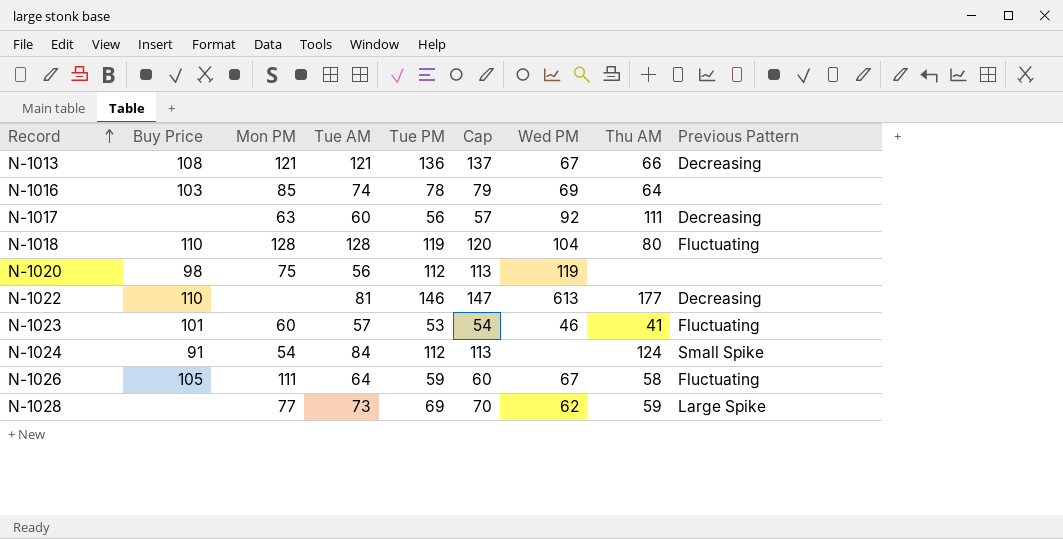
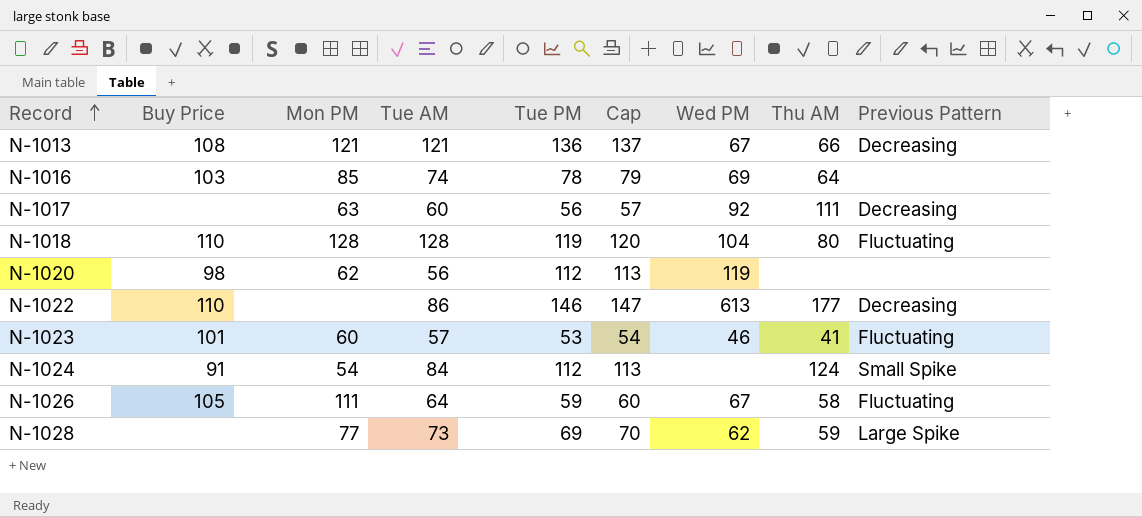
N-1020 | Mon PM: 75 -> 62
N-1022 | Tue AM: 81 -> 86

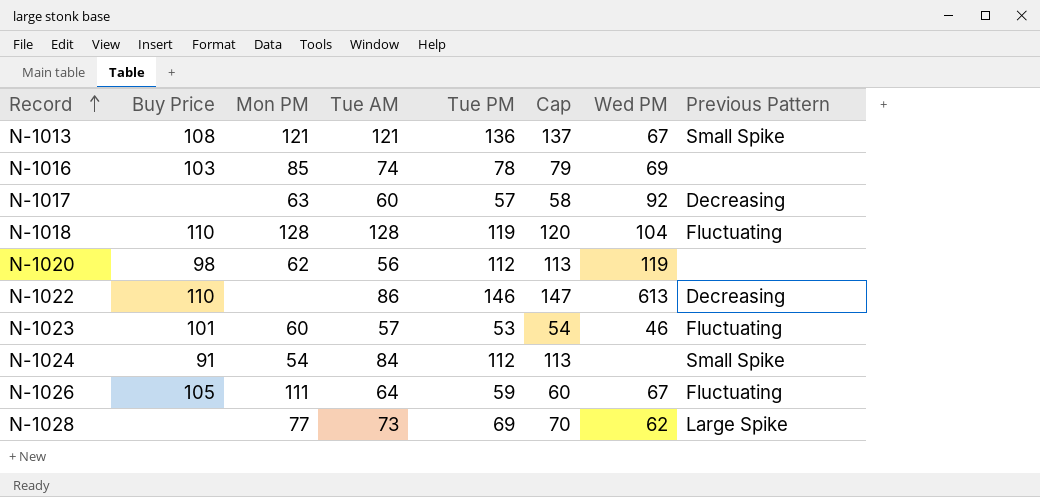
column Thu AM | position: 8 -> none
N-1013 | Previous Pattern: Decreasing -> Small Spike
N-1017 | Tue PM: 56 -> 57
N-1017 | Cap: 57 -> 58

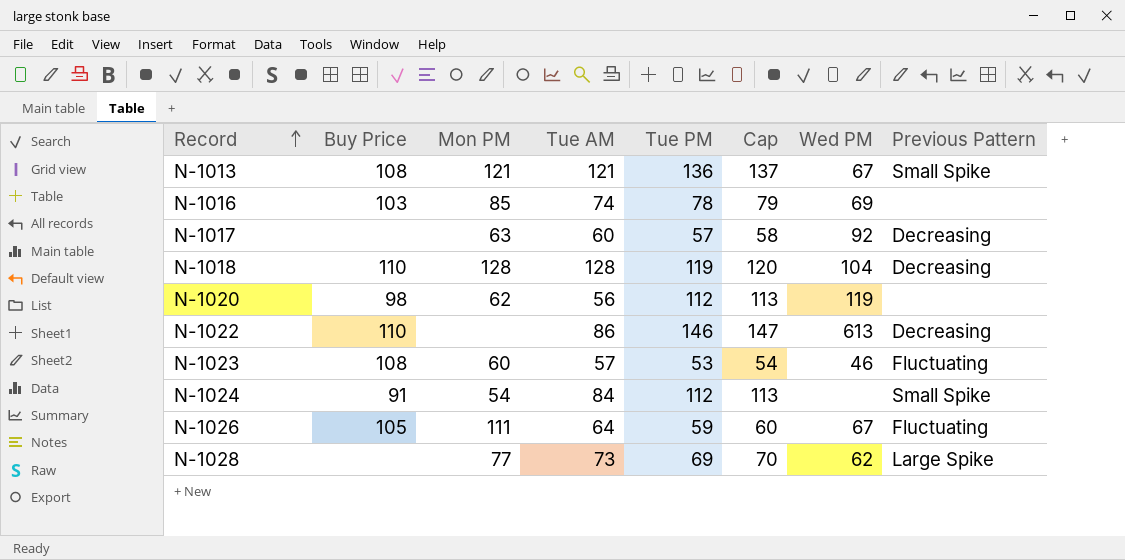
N-1018 | Previous Pattern: Fluctuating -> Decreasing
N-1023 | Buy Price: 101 -> 108

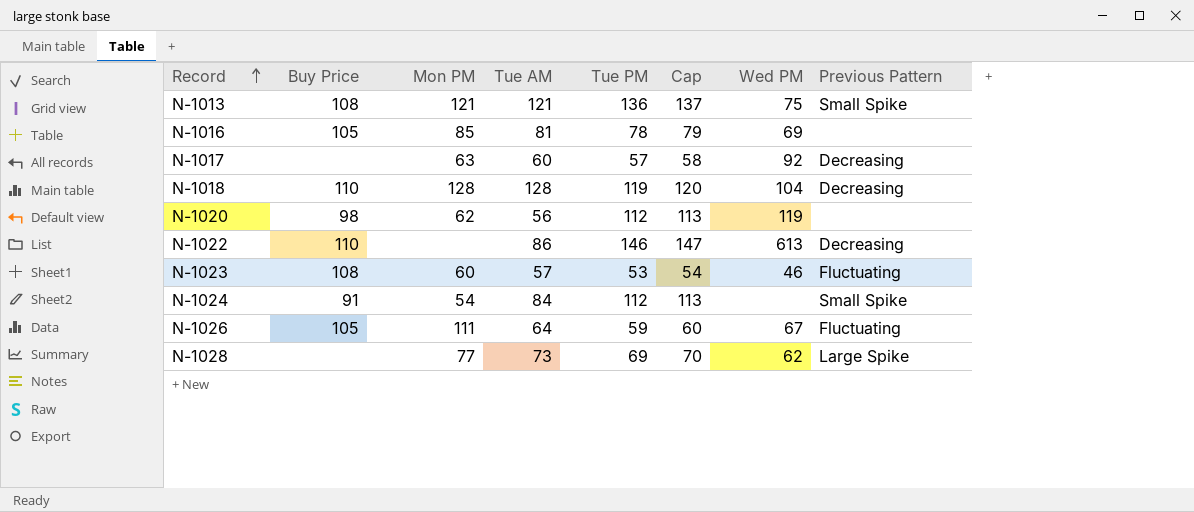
N-1013 | Wed PM: 67 -> 75
N-1016 | Buy Price: 103 -> 105
N-1016 | Tue AM: 74 -> 81

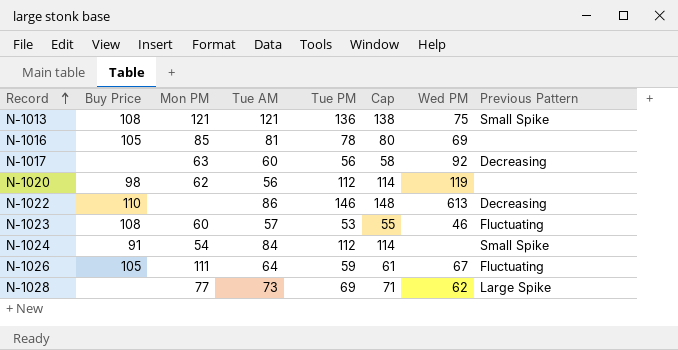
column Cap | formula: [Tue PM] + 1 -> [Tue PM] + 2
row N-1018: 110 | 128 | 128 | 119 | 120 | 104 | Decreasing -> none
N-1017 | Tue PM: 57 -> 56

